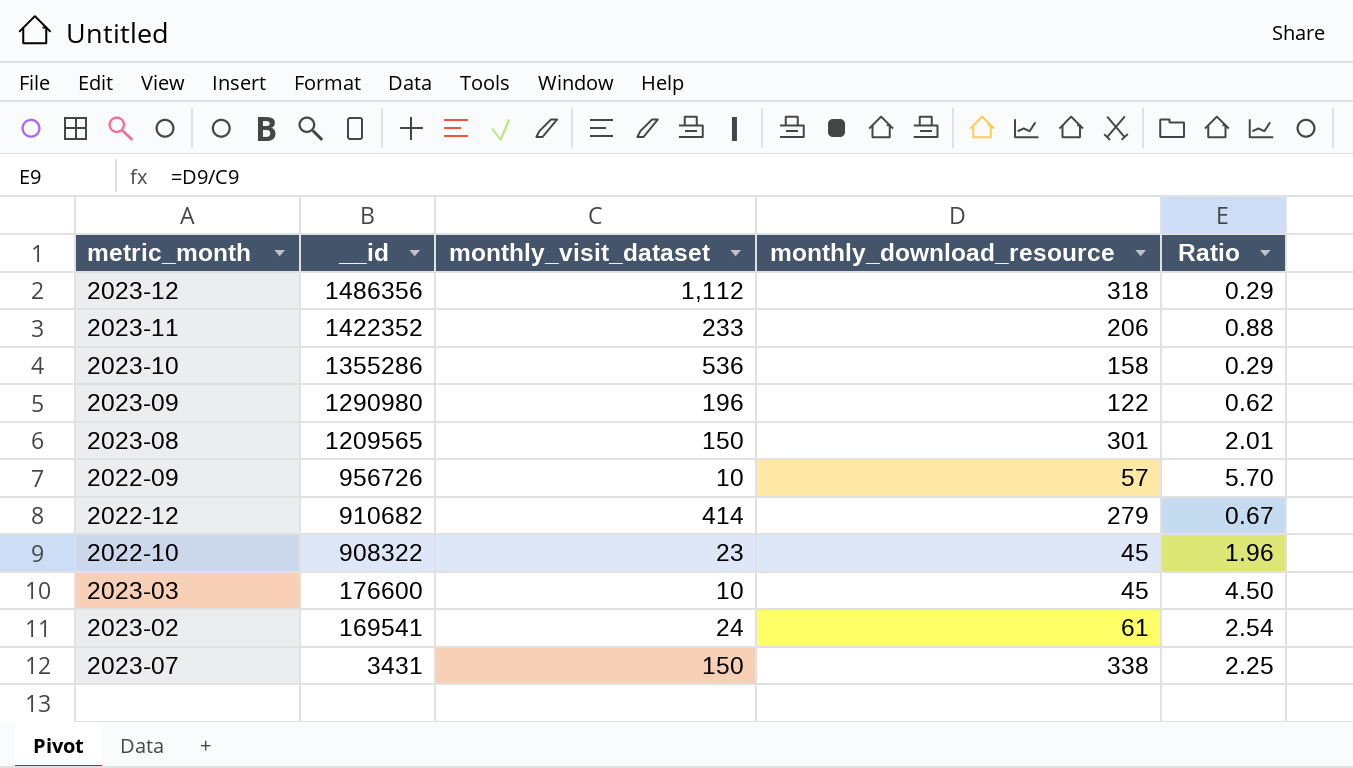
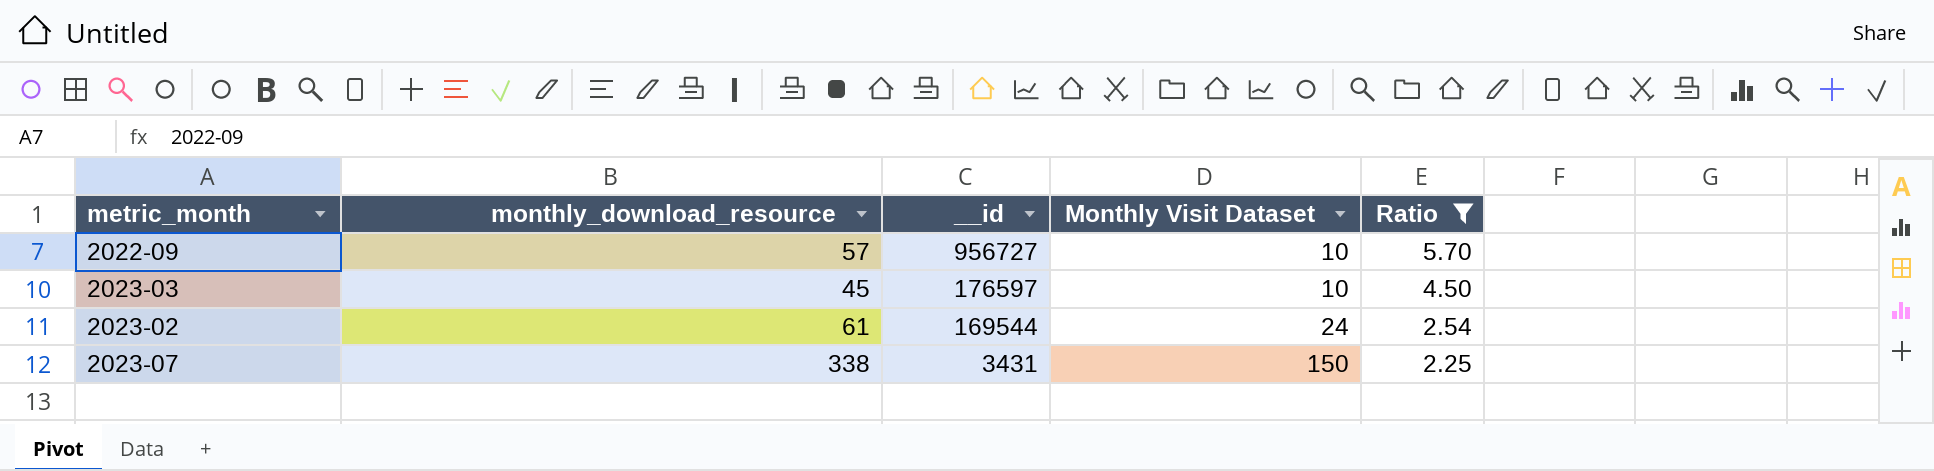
filter: none -> Ratio >= 2.25
column monthly_download_resource | position: 4 -> 2
column name: monthly_visit_dataset -> Monthly Visit Dataset
2022-09 | __id: 956726 -> 956727
2023-03 | __id: 176600 -> 176597
2023-02 | __id: 169541 -> 169544

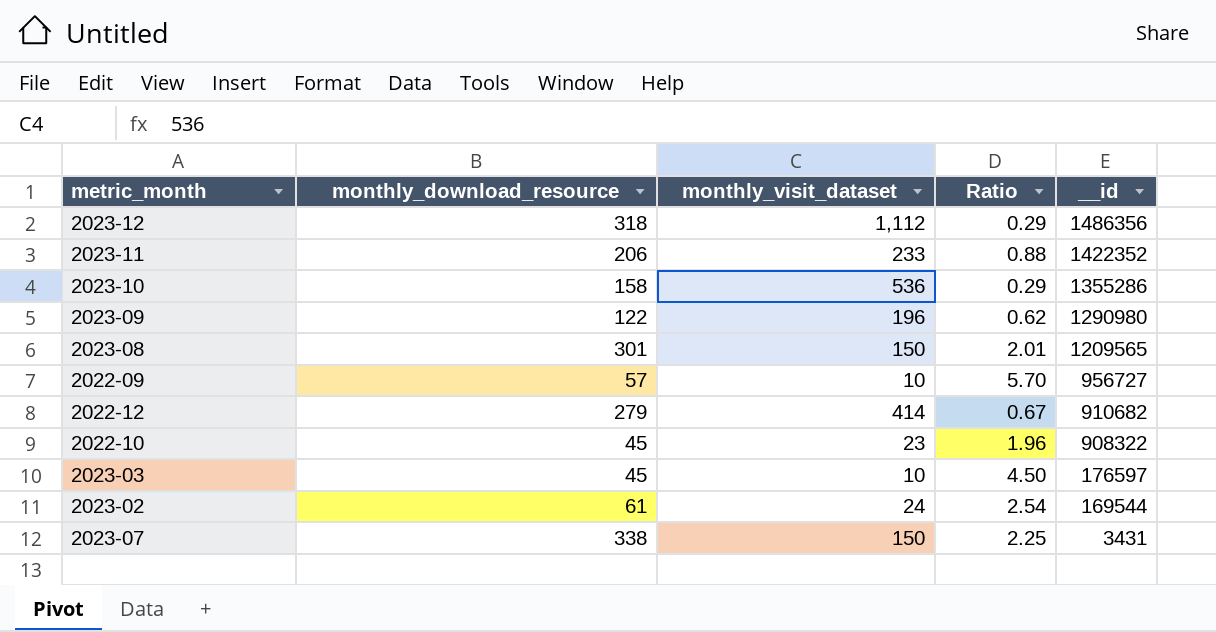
filter: Ratio >= 2.25 -> none
column name: Monthly Visit Dataset -> monthly_visit_dataset
column __id | position: 3 -> 5

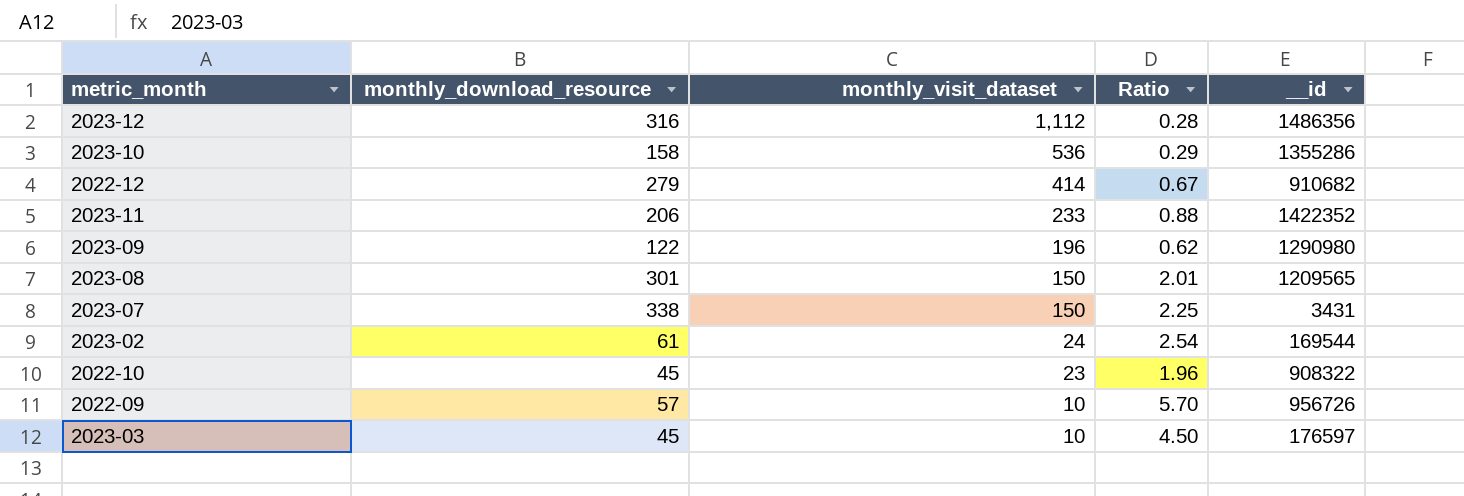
row order: __id descending -> monthly_visit_dataset descending
2023-12 | monthly_download_resource: 318 -> 316
2023-12 | Ratio: 0.29 -> 0.28
2022-09 | __id: 956727 -> 956726

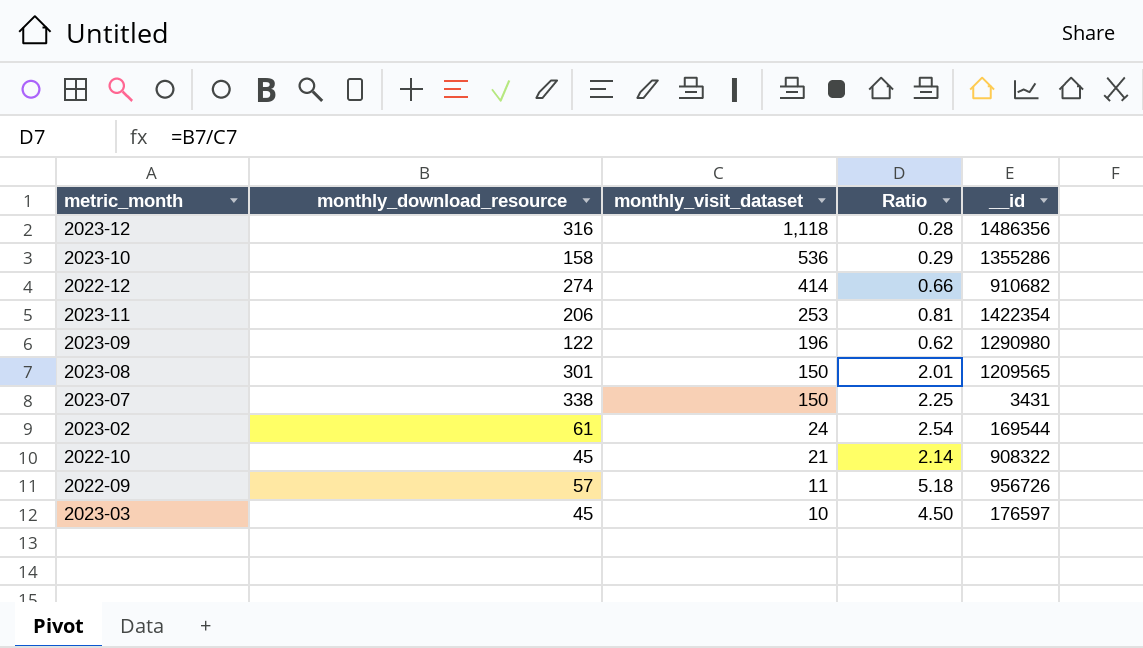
2023-12 | monthly_visit_dataset: 1,112 -> 1,118
2022-12 | monthly_download_resource: 279 -> 274
2022-12 | Ratio: 0.67 -> 0.66
2023-11 | monthly_visit_dataset: 233 -> 253
2023-11 | Ratio: 0.88 -> 0.81
2023-11 | __id: 1422352 -> 1422354
2022-10 | monthly_visit_dataset: 23 -> 21
2022-10 | Ratio: 1.96 -> 2.14
2022-09 | monthly_visit_dataset: 10 -> 11
2022-09 | Ratio: 5.70 -> 5.18

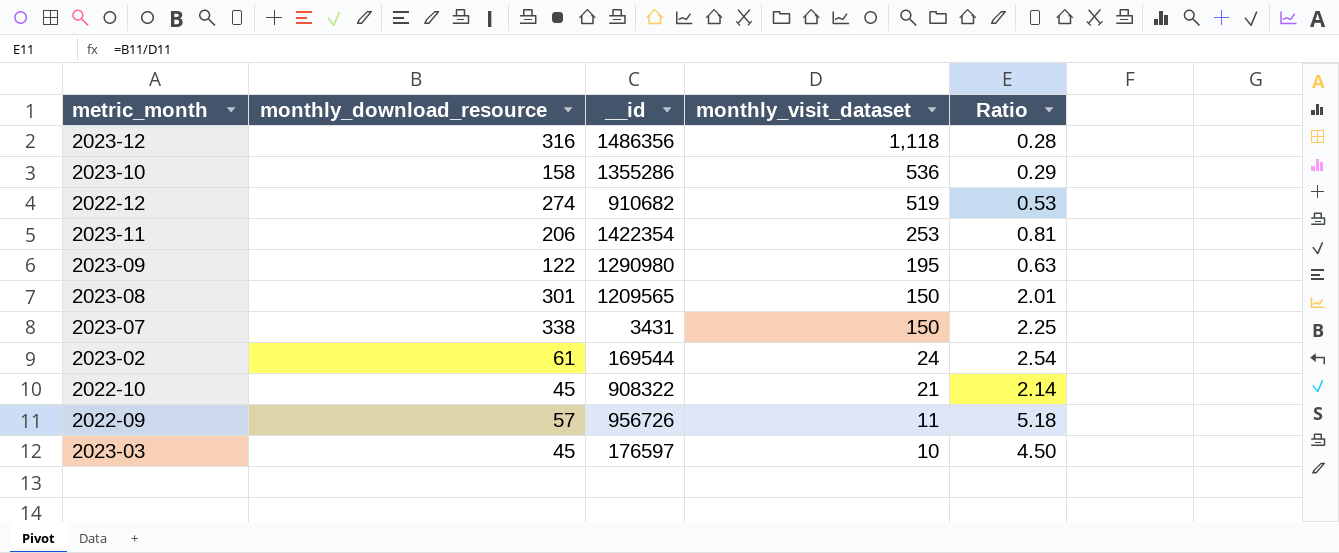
column __id | position: 5 -> 3
2022-12 | monthly_visit_dataset: 414 -> 519
2022-12 | Ratio: 0.66 -> 0.53
2023-09 | monthly_visit_dataset: 196 -> 195
2023-09 | Ratio: 0.62 -> 0.63

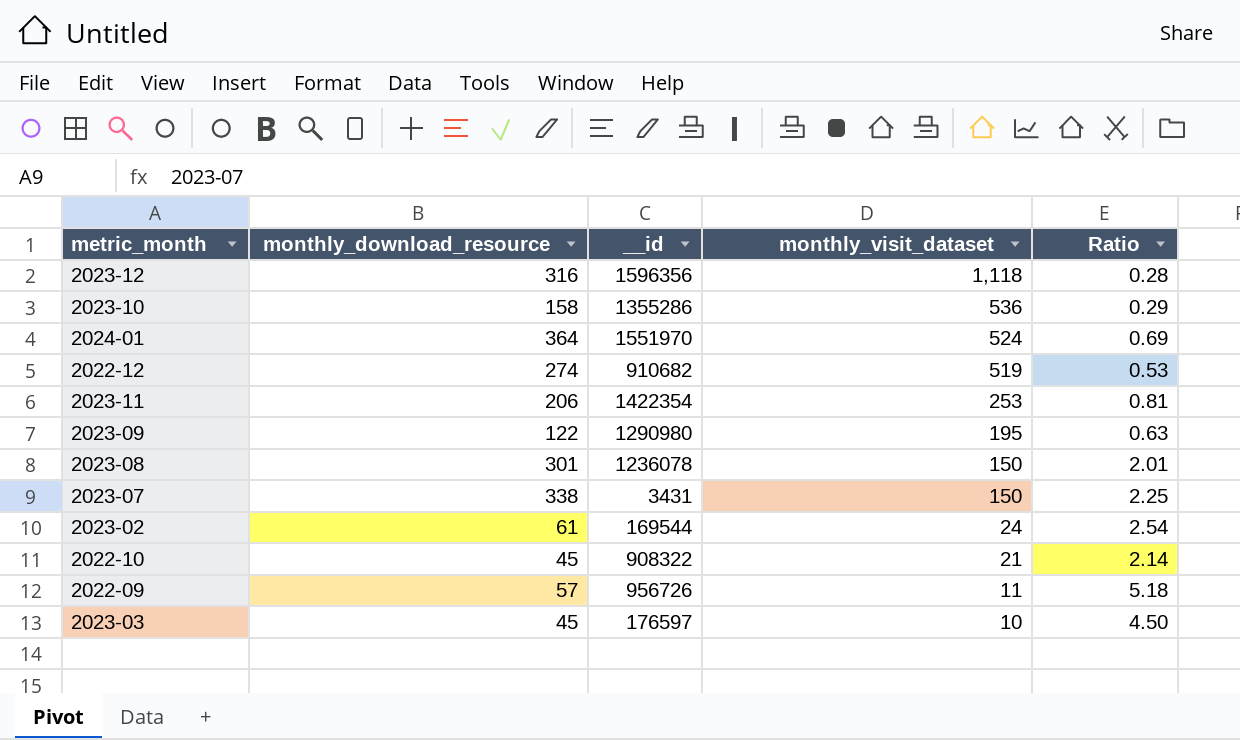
2023-12 | __id: 1486356 -> 1596356
row 2024-01: none -> 364 | 1551970 | 524 | 0.69
2023-08 | __id: 1209565 -> 1236078

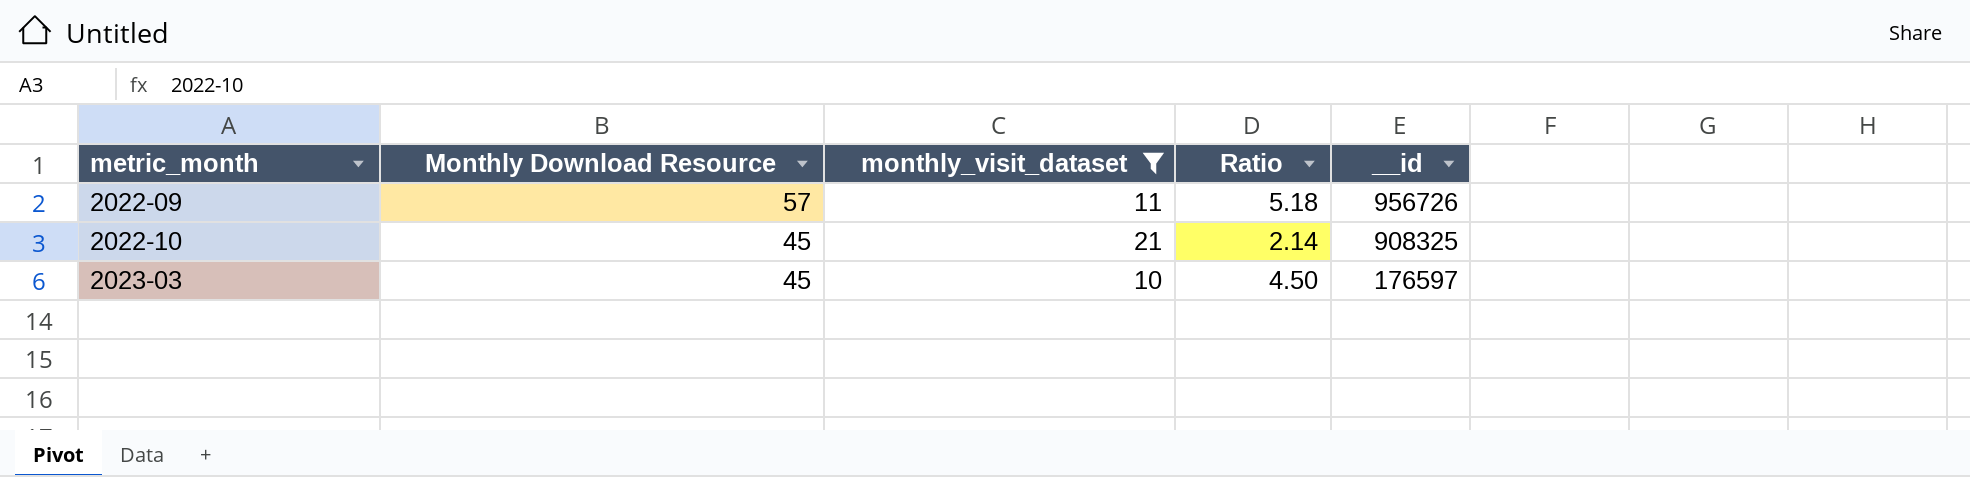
filter: none -> monthly_visit_dataset <= 21
row order: monthly_visit_dataset descending -> metric_month ascending
column name: monthly_download_resource -> Monthly Download Resource
column __id | position: 3 -> 5
2022-10 | __id: 908322 -> 908325

